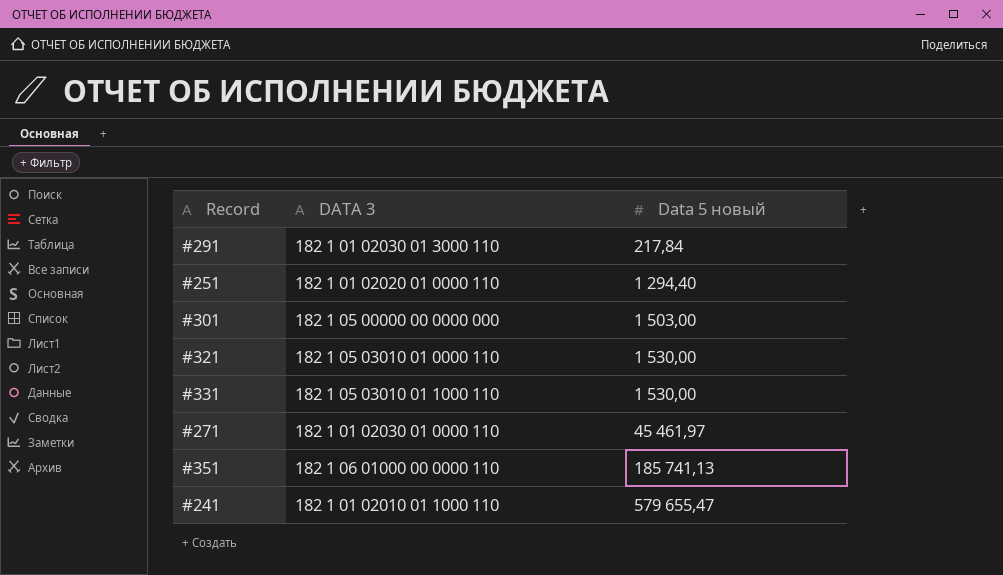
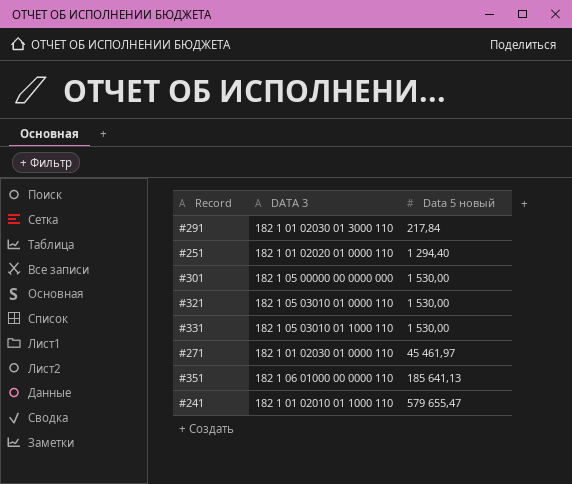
#301 | Data 5 новый: 1 503,00 -> 1 530,00
#351 | Data 5 новый: 185 741,13 -> 185 641,13

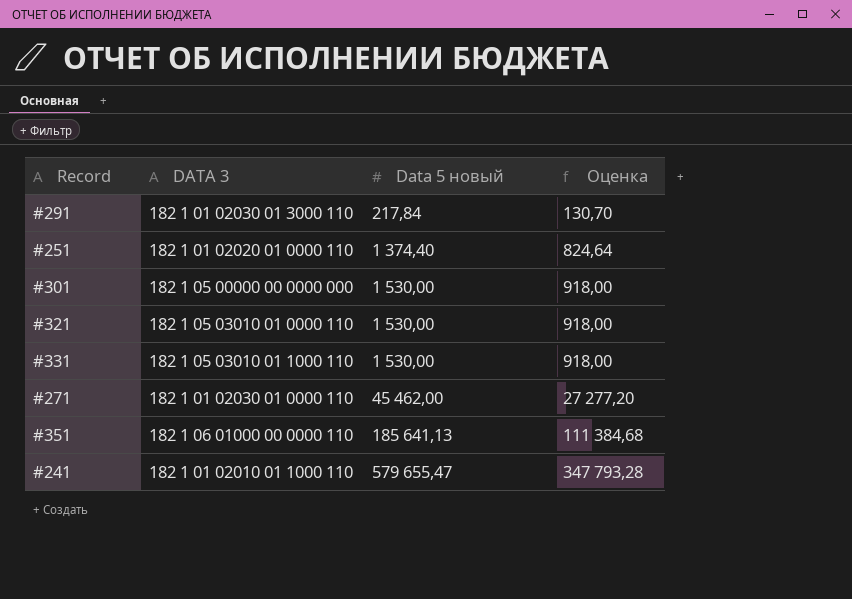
column Оценка | formula: none -> [Data 5 новый] * 0,6
#251 | Data 5 новый: 1 294,40 -> 1 374,40
#271 | Data 5 новый: 45 461,97 -> 45 462,00

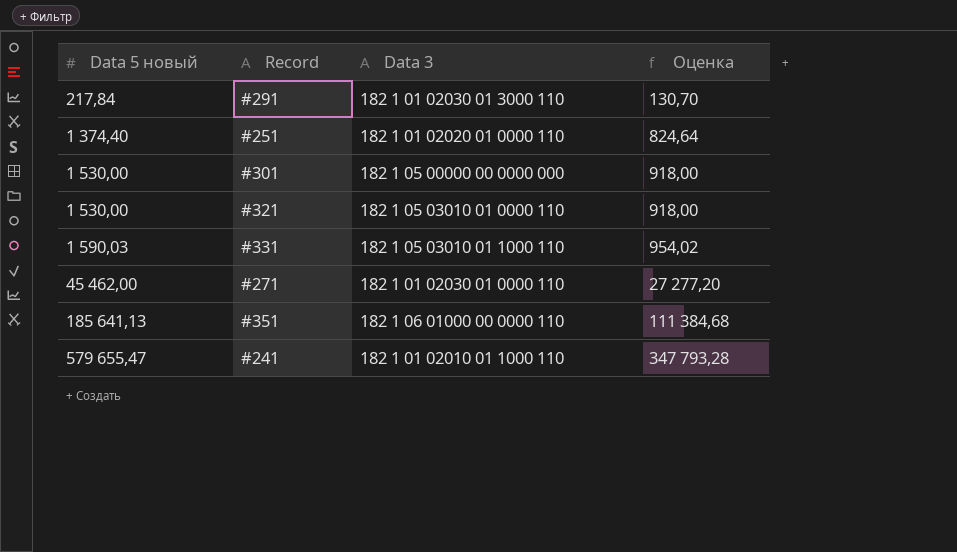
column Data 5 новый | position: 3 -> 1
column name: DATA 3 -> Data 3
#331 | Data 5 новый: 1 530,00 -> 1 590,03
#331 | Оценка: 918,00 -> 954,02

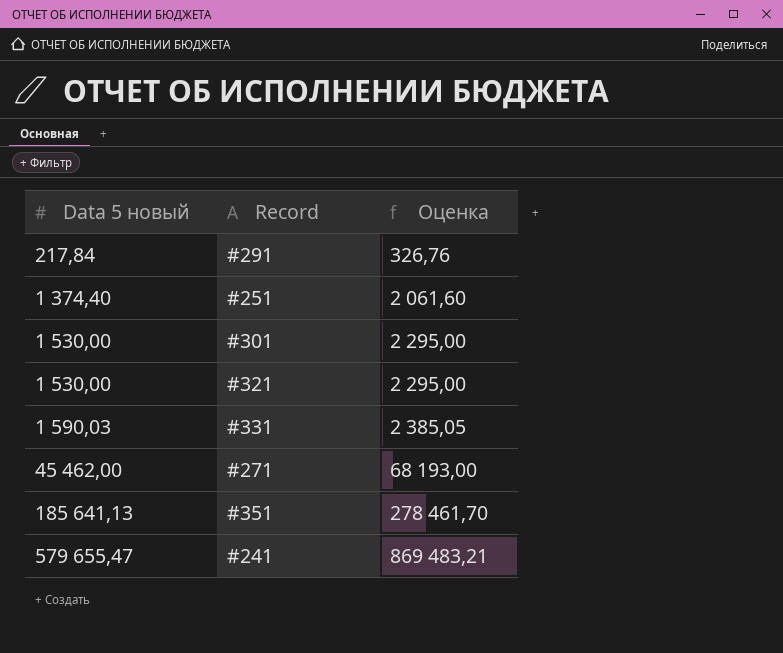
column Data 3 | position: 3 -> none
column Оценка | formula: [Data 5 новый] * 0,6 -> [Data 5 новый] * 1,5

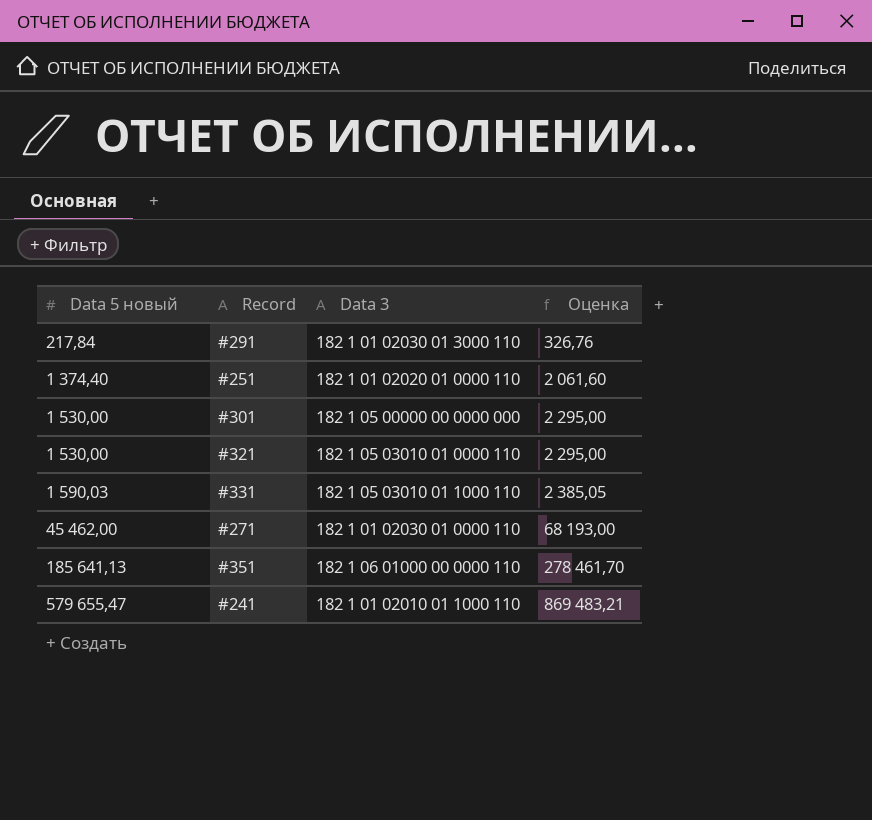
column Data 3 | position: none -> 3

